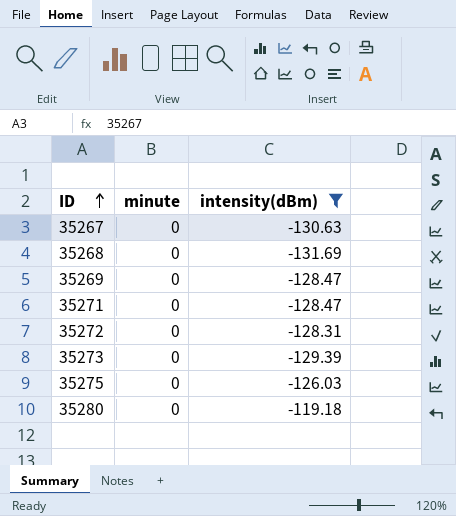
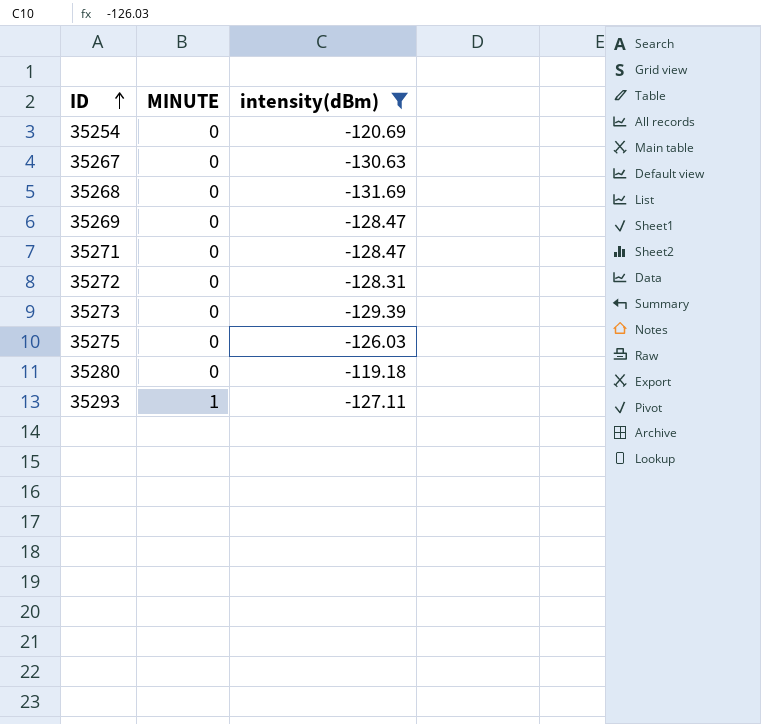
column name: minute -> MINUTE
row 35254: none -> 0 | -120.69
row 35293: none -> 1 | -127.11

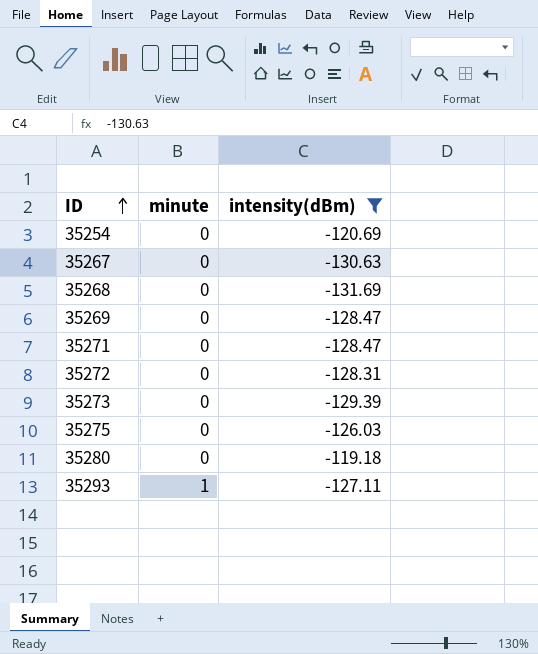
column name: MINUTE -> minute

